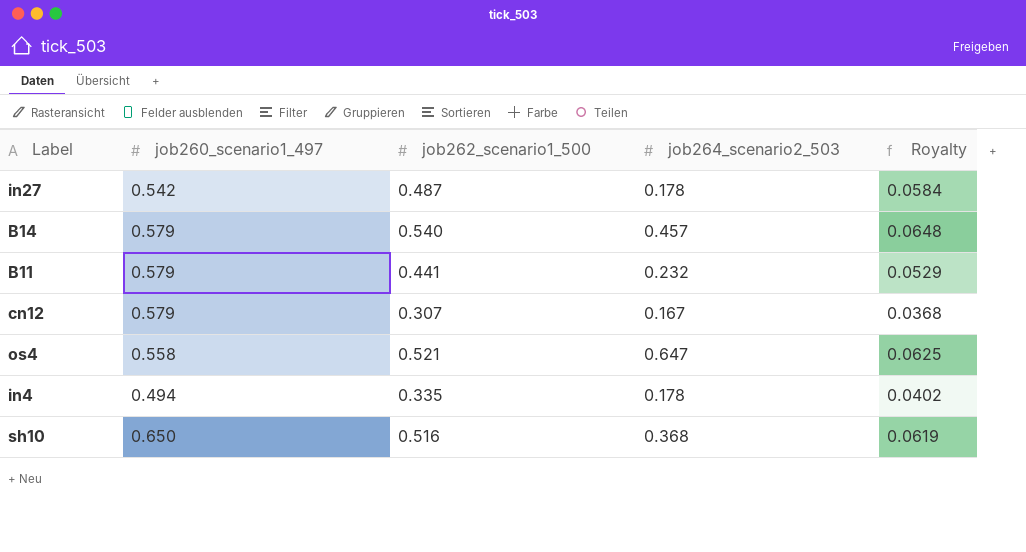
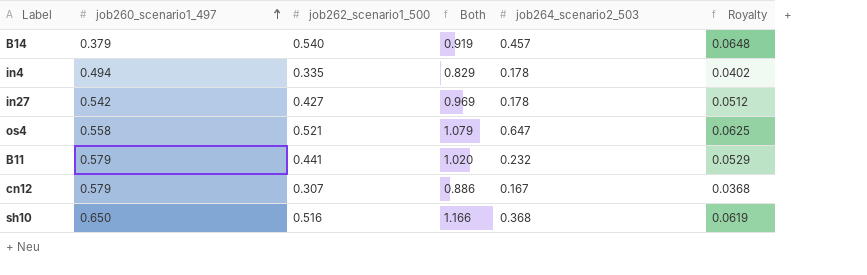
row order: none -> job260_scenario1_497 ascending
column Both | formula: none -> [job260_scenario1_497] + [job262_scenario1_500]
B14 | job260_scenario1_497: 0.579 -> 0.379
in27 | job262_scenario1_500: 0.487 -> 0.427
in27 | Royalty: 0.0584 -> 0.0512

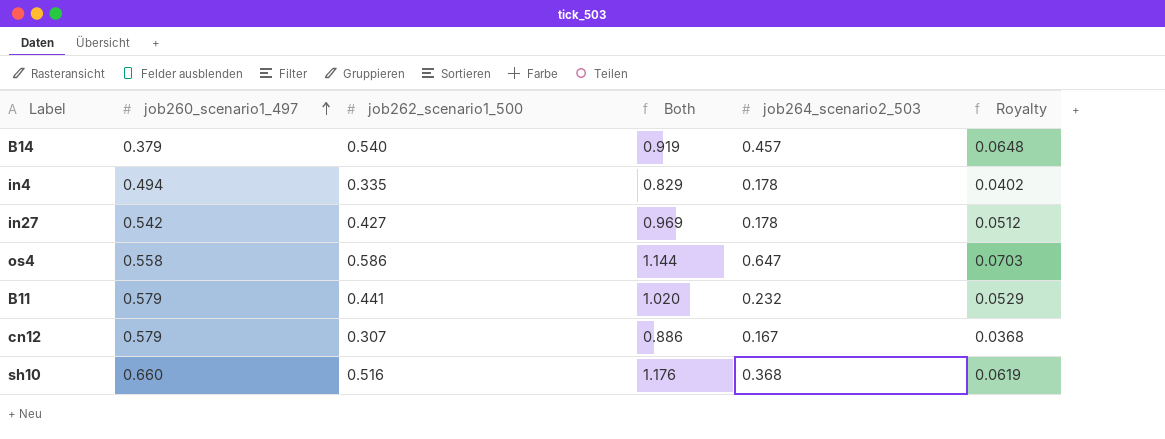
os4 | job262_scenario1_500: 0.521 -> 0.586
os4 | Both: 1.079 -> 1.144
os4 | Royalty: 0.0625 -> 0.0703
sh10 | job260_scenario1_497: 0.650 -> 0.660
sh10 | Both: 1.166 -> 1.176

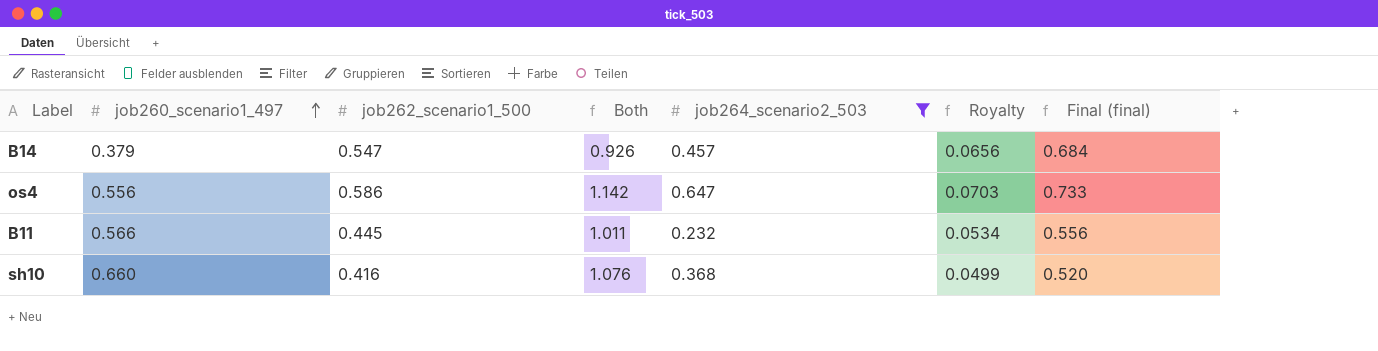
filter: none -> job264_scenario2_503 >= 0.232
column Final (final) | formula: none -> [job262_scenario1_500] * 1.25
B14 | job262_scenario1_500: 0.540 -> 0.547
B14 | Both: 0.919 -> 0.926
B14 | Royalty: 0.0648 -> 0.0656
os4 | job260_scenario1_497: 0.558 -> 0.556
os4 | Both: 1.144 -> 1.142
B11 | job260_scenario1_497: 0.579 -> 0.566
B11 | job262_scenario1_500: 0.441 -> 0.445
B11 | Both: 1.020 -> 1.011
B11 | Royalty: 0.0529 -> 0.0534
sh10 | job262_scenario1_500: 0.516 -> 0.416
sh10 | Both: 1.176 -> 1.076
sh10 | Royalty: 0.0619 -> 0.0499

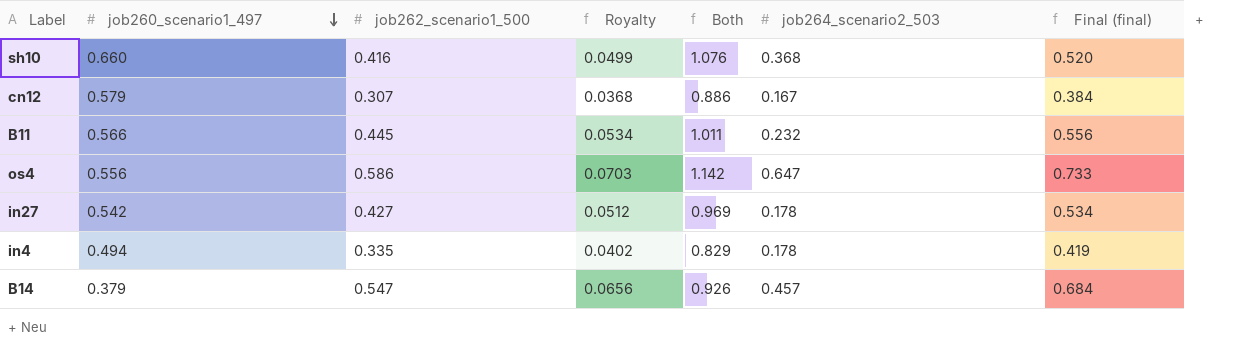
filter: job264_scenario2_503 >= 0.232 -> none
row order: job260_scenario1_497 ascending -> job260_scenario1_497 descending
column Royalty | position: 6 -> 4

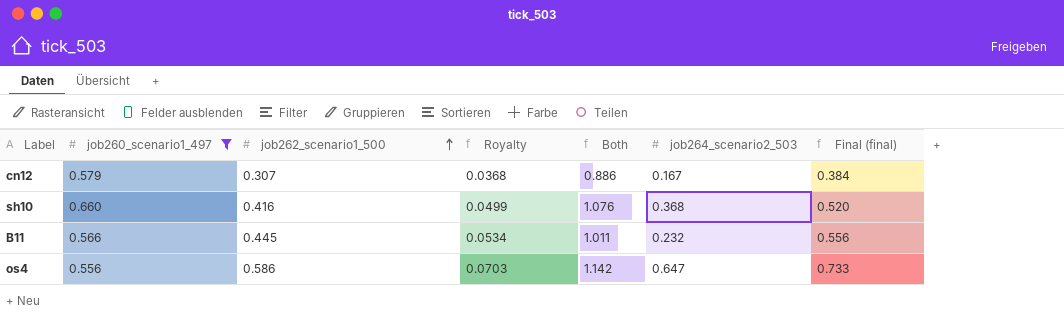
filter: none -> job260_scenario1_497 >= 0.556
row order: job260_scenario1_497 descending -> job262_scenario1_500 ascending

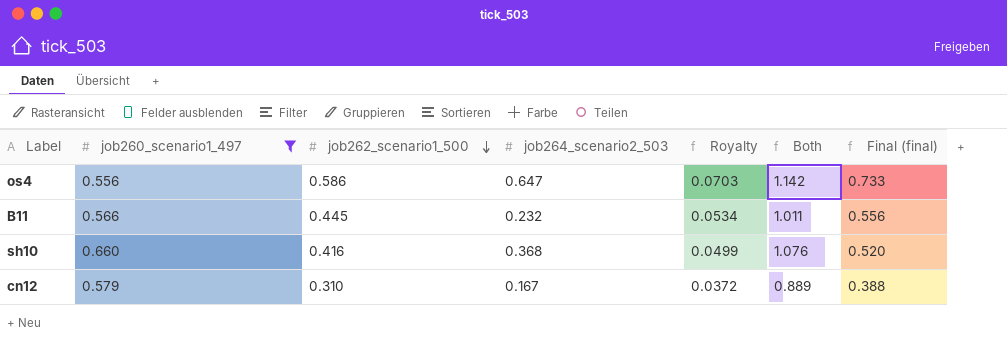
row order: job262_scenario1_500 ascending -> job262_scenario1_500 descending
column job264_scenario2_503 | position: 6 -> 4
cn12 | job262_scenario1_500: 0.307 -> 0.310
cn12 | Royalty: 0.0368 -> 0.0372
cn12 | Both: 0.886 -> 0.889
cn12 | Final (final): 0.384 -> 0.388

